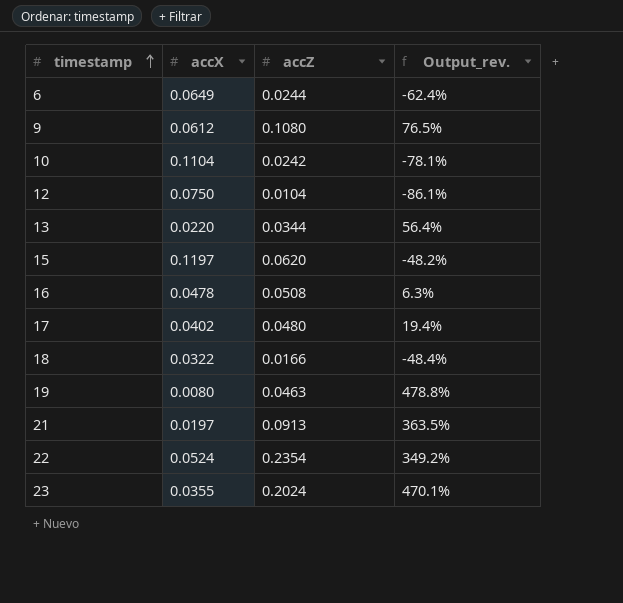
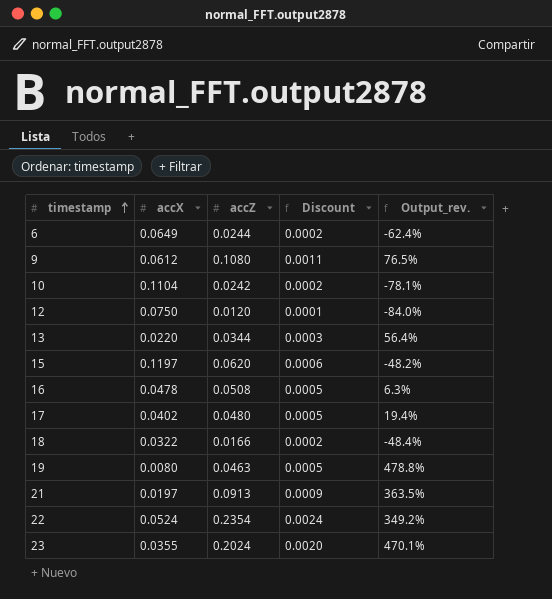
column Discount | formula: none -> [accZ] * 0.01
12 | accZ: 0.0104 -> 0.0120
12 | Output_rev.: -86.1% -> -84.0%

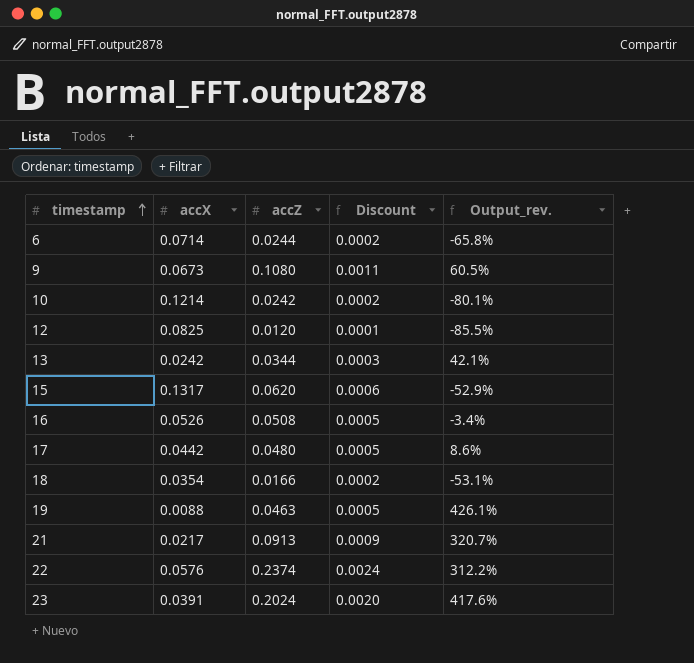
6 | accX: 0.0649 -> 0.0714
6 | Output_rev.: -62.4% -> -65.8%
9 | accX: 0.0612 -> 0.0673
9 | Output_rev.: 76.5% -> 60.5%
10 | accX: 0.1104 -> 0.1214
10 | Output_rev.: -78.1% -> -80.1%
12 | accX: 0.0750 -> 0.0825
12 | Output_rev.: -84.0% -> -85.5%
13 | accX: 0.0220 -> 0.0242
13 | Output_rev.: 56.4% -> 42.1%
15 | accX: 0.1197 -> 0.1317
15 | Output_rev.: -48.2% -> -52.9%
16 | accX: 0.0478 -> 0.0526
16 | Output_rev.: 6.3% -> -3.4%
17 | accX: 0.0402 -> 0.0442
17 | Output_rev.: 19.4% -> 8.6%
18 | accX: 0.0322 -> 0.0354
18 | Output_rev.: -48.4% -> -53.1%
19 | accX: 0.0080 -> 0.0088
19 | Output_rev.: 478.8% -> 426.1%
21 | accX: 0.0197 -> 0.0217
21 | Output_rev.: 363.5% -> 320.7%
22 | accX: 0.0524 -> 0.0576
22 | accZ: 0.2354 -> 0.2374
22 | Output_rev.: 349.2% -> 312.2%
23 | accX: 0.0355 -> 0.0391
23 | Output_rev.: 470.1% -> 417.6%

